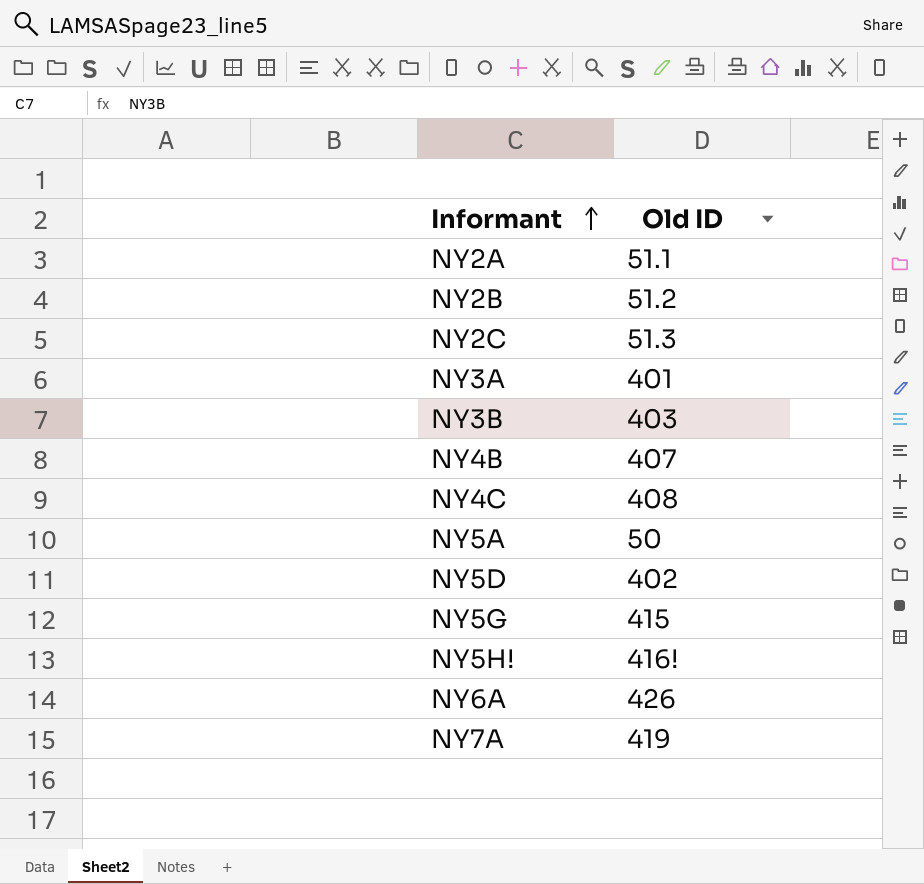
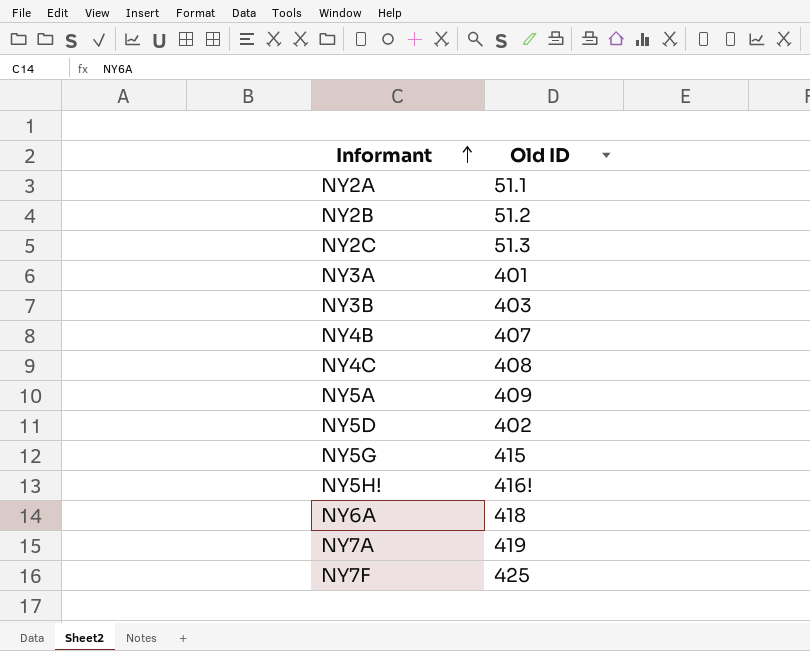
NY5A | Old ID: 50 -> 409
NY6A | Old ID: 426 -> 418
row NY7F: none -> 425

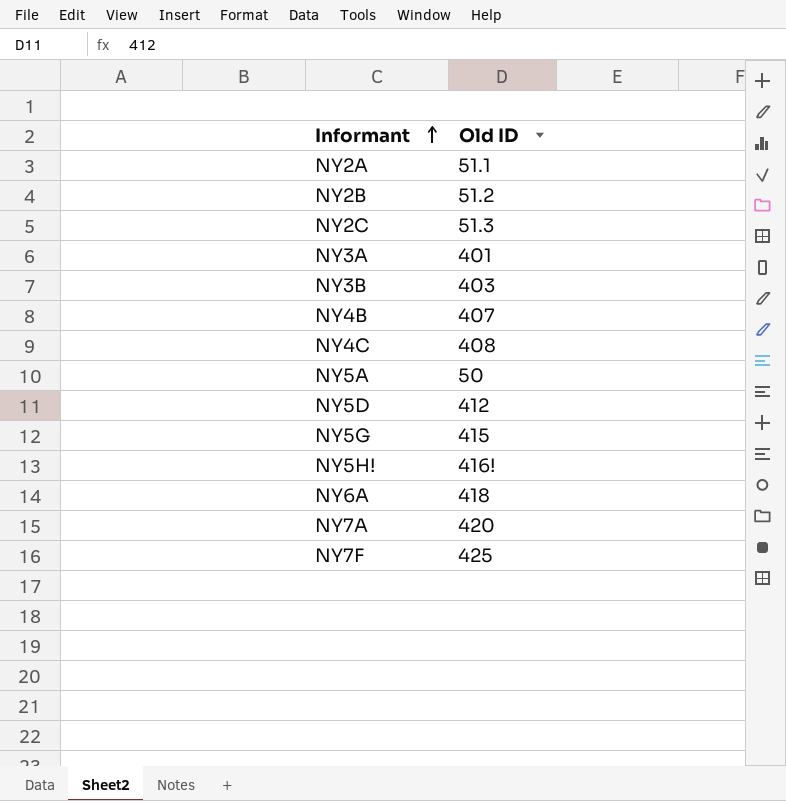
NY5A | Old ID: 409 -> 50
NY5D | Old ID: 402 -> 412
NY7A | Old ID: 419 -> 420

